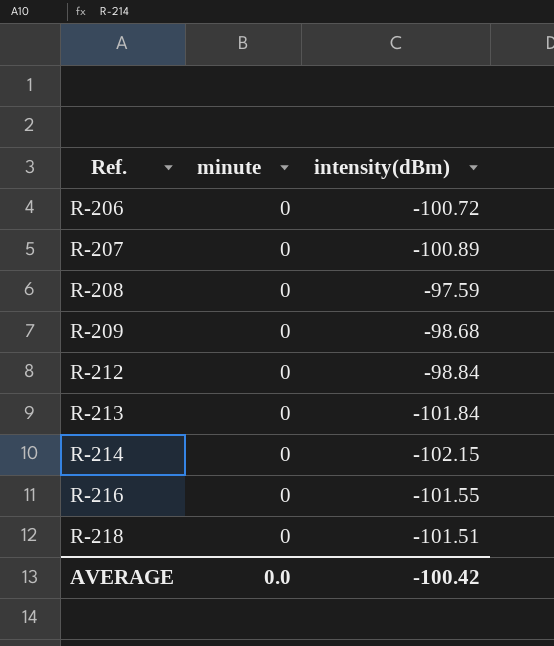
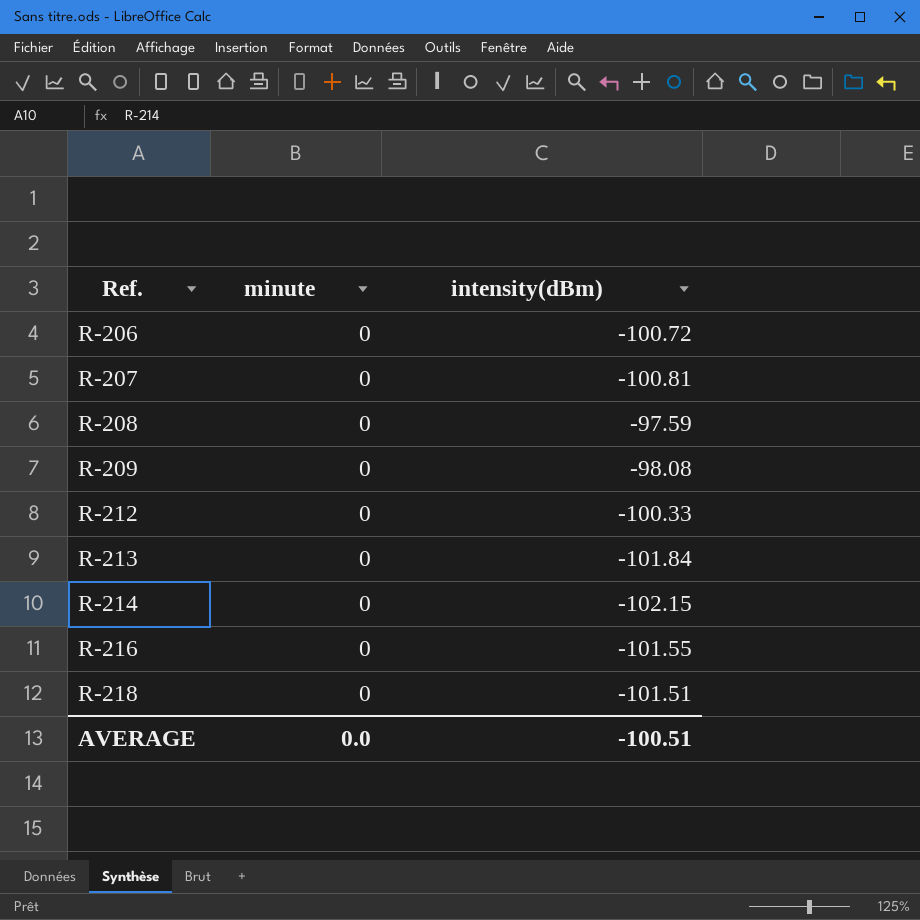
R-207 | intensity(dBm): -100.89 -> -100.81
R-209 | intensity(dBm): -98.68 -> -98.08
R-212 | intensity(dBm): -98.84 -> -100.33
AVERAGE | intensity(dBm): -100.42 -> -100.51

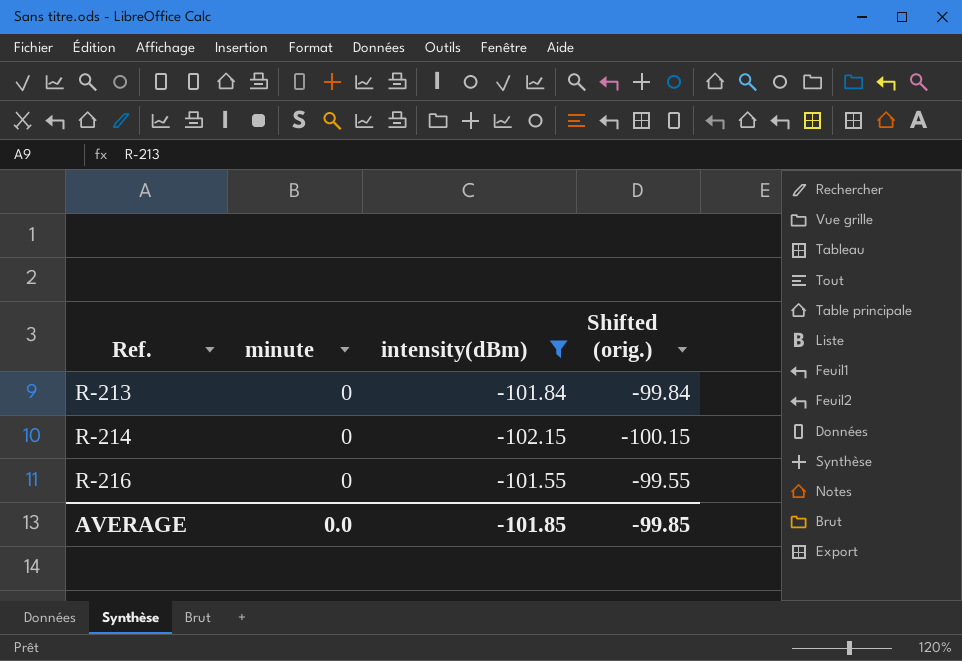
filter: none -> intensity(dBm) <= -101.55
column Shifted (orig.) | formula: none -> [intensity(dBm)] + 2
AVERAGE | intensity(dBm): -100.51 -> -101.85

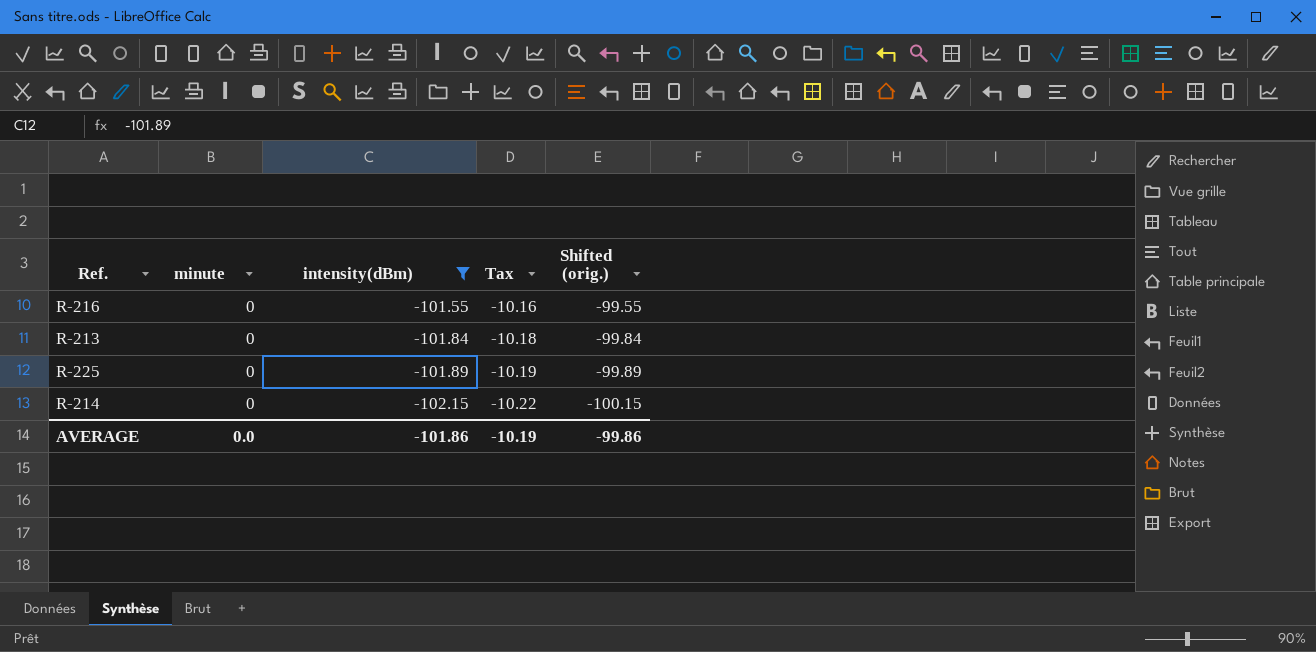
row order: Ref. ascending -> intensity(dBm) descending
column Tax | formula: none -> [intensity(dBm)] * 0.1
row R-225: none -> 0 | -101.89 | -10.19 | -99.89
AVERAGE | intensity(dBm): -101.85 -> -101.86
AVERAGE | Shifted (orig.): -99.85 -> -99.86

